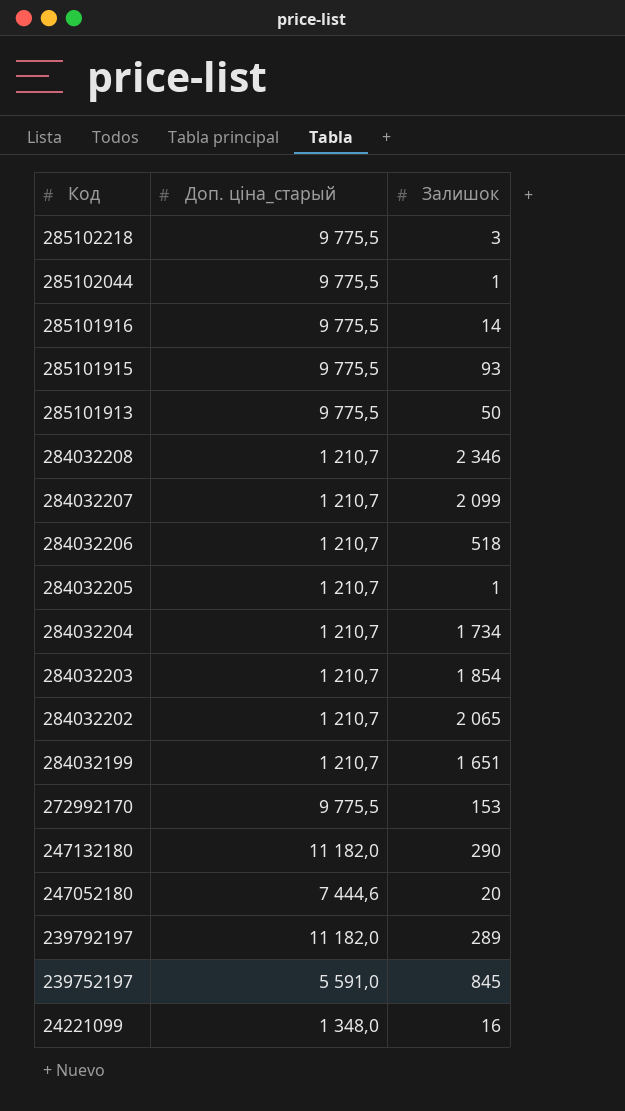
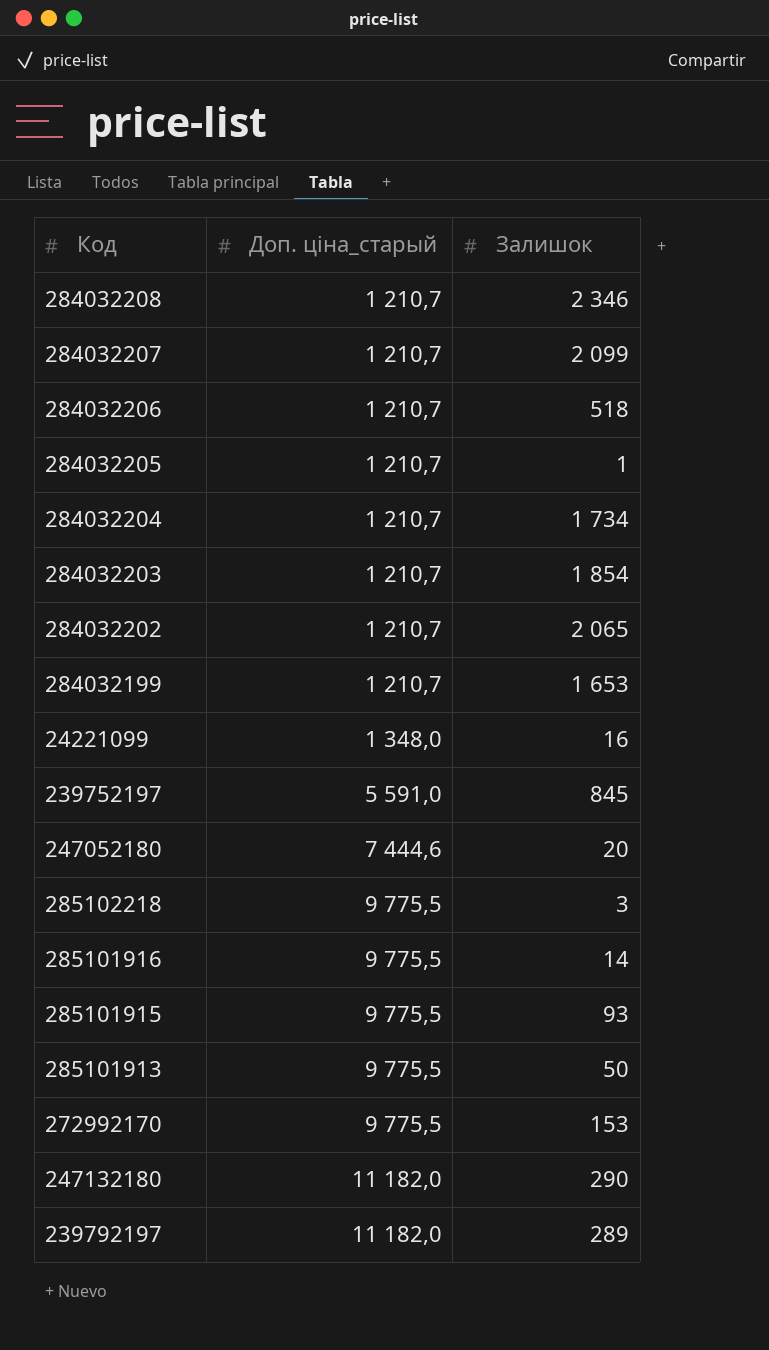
row order: Код descending -> Доп. ціна_старый ascending
row 285102044: 9 775,5 | 1 -> none
284032199 | Залишок: 1 651 -> 1 653

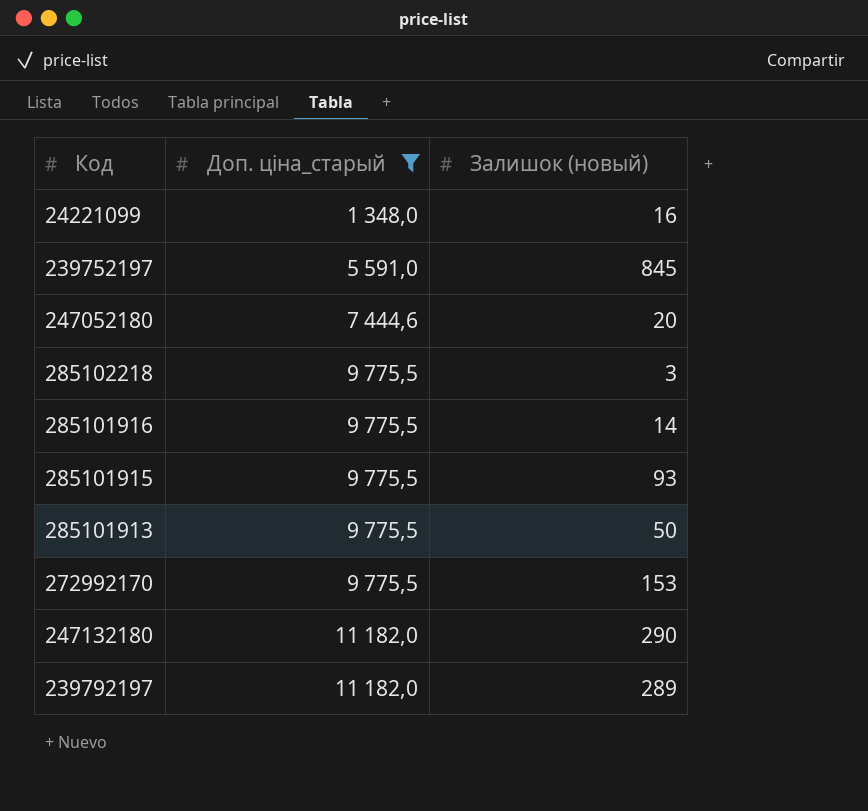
filter: none -> Доп. ціна_старый != 1 210,7
column name: Залишок -> Залишок (новый)

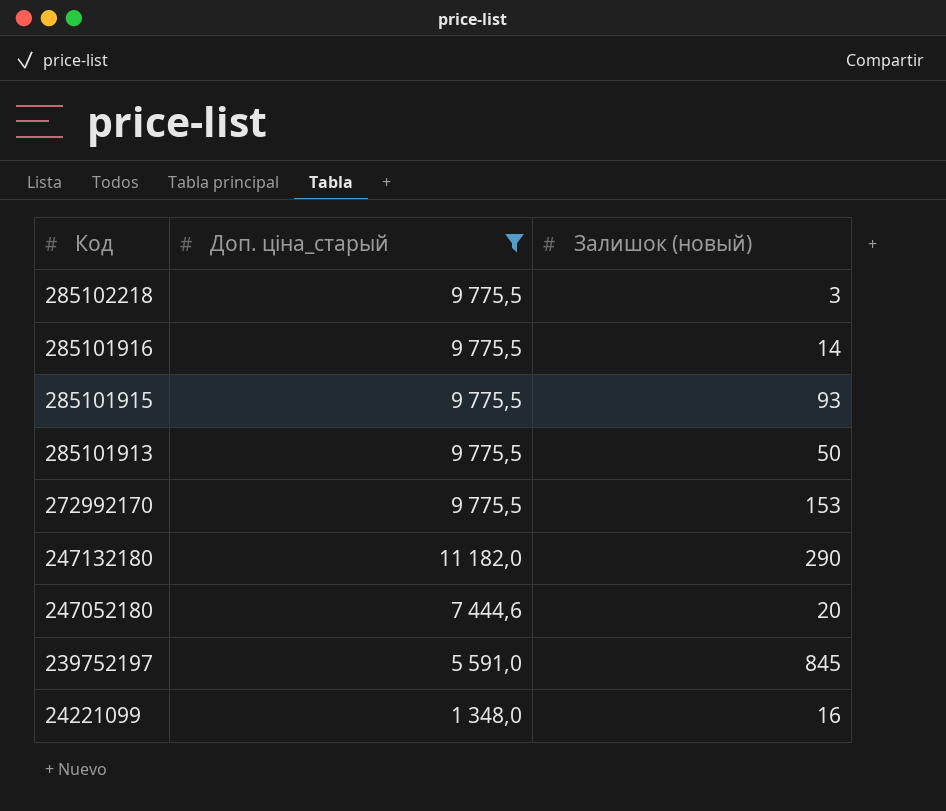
row order: Доп. ціна_старый ascending -> Код descending
row 239792197: 11 182,0 | 289 -> none

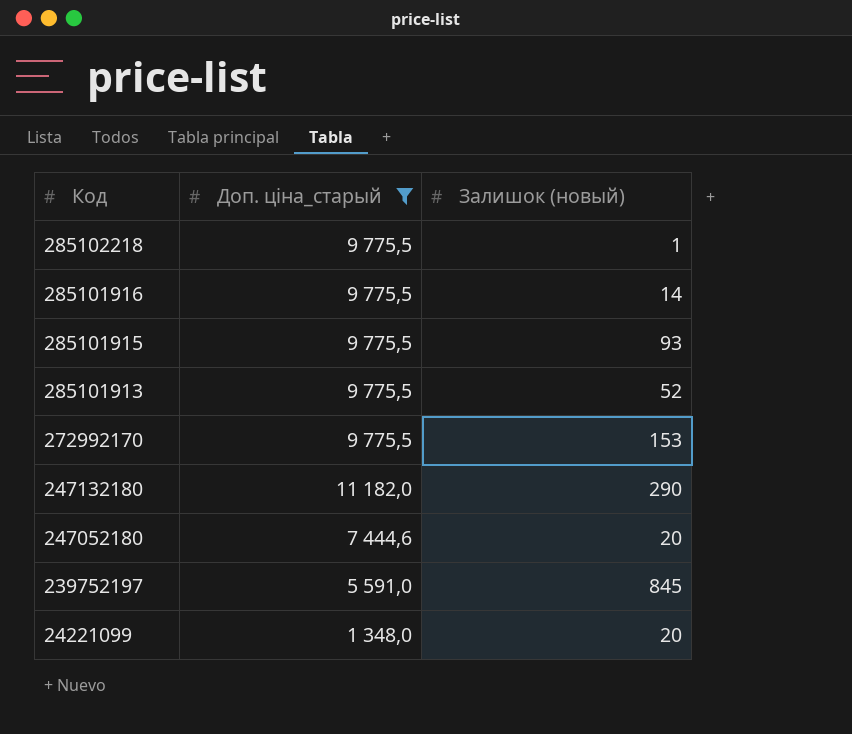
285102218 | Залишок (новый): 3 -> 1
285101913 | Залишок (новый): 50 -> 52
24221099 | Залишок (новый): 16 -> 20

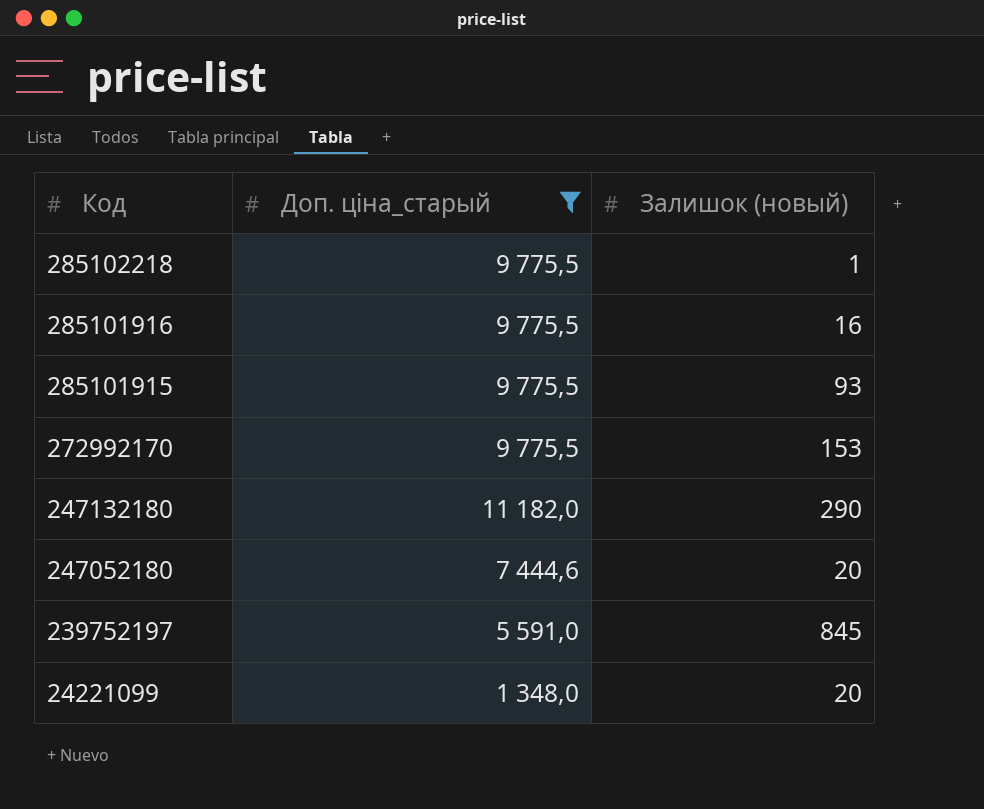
row 285101913: 9 775,5 | 52 -> none
285101916 | Залишок (новый): 14 -> 16

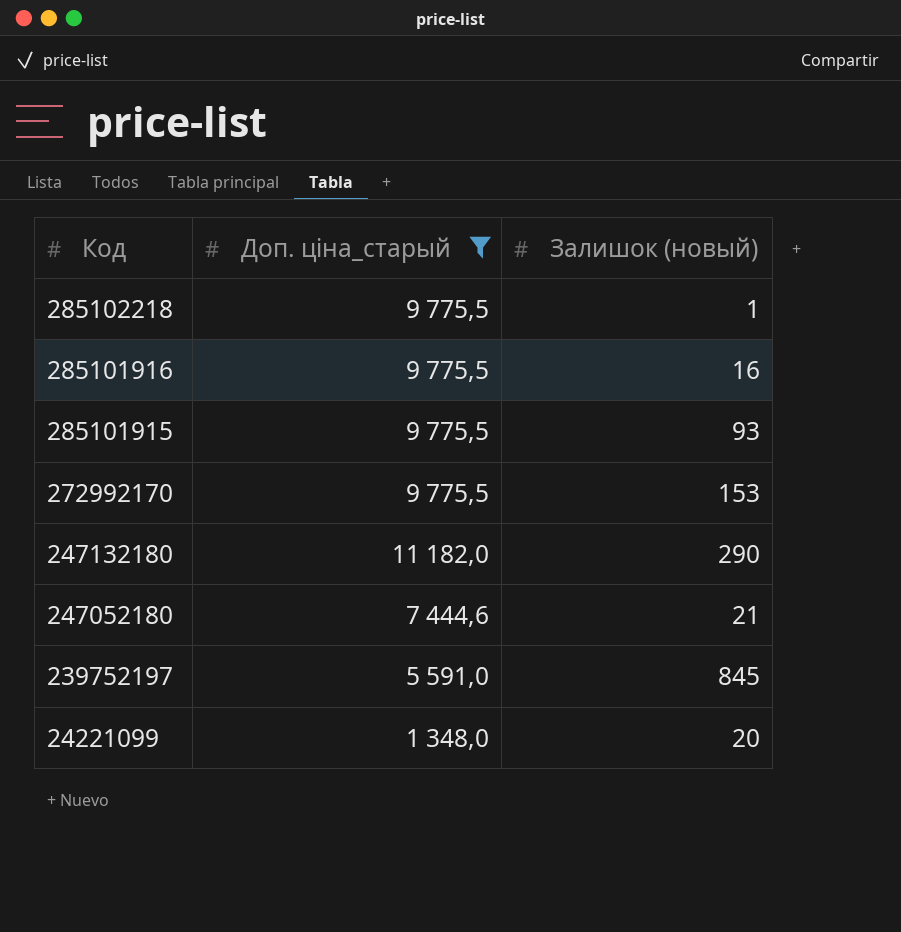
247052180 | Залишок (новый): 20 -> 21

